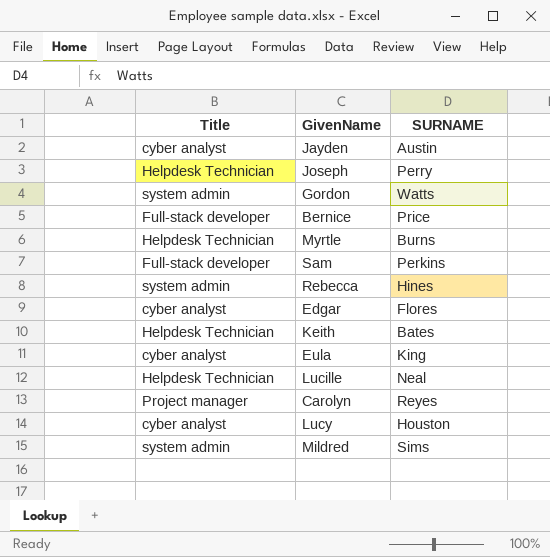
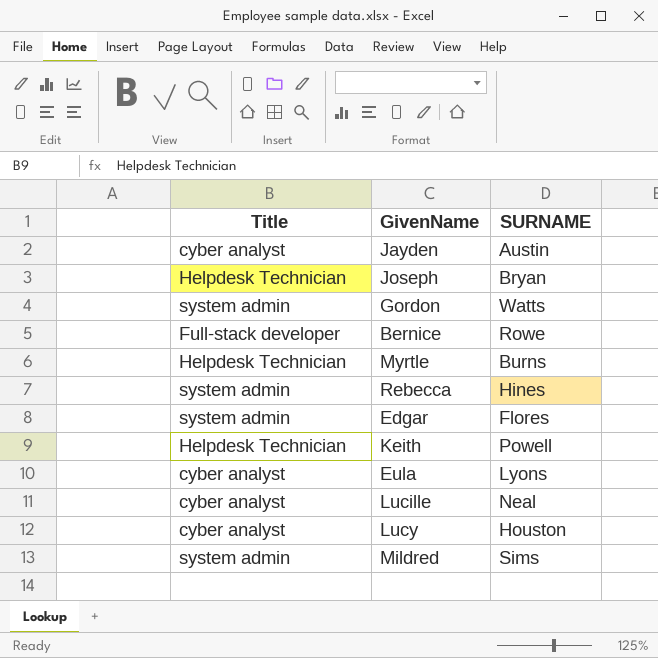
row Sam: Full-stack developer | Perkins -> none
row Carolyn: Project manager | Reyes -> none
Joseph | SURNAME: Perry -> Bryan
Bernice | SURNAME: Price -> Rowe
Edgar | Title: cyber analyst -> system admin
Keith | SURNAME: Bates -> Powell
Eula | SURNAME: King -> Lyons
Lucille | Title: Helpdesk Technician -> cyber analyst

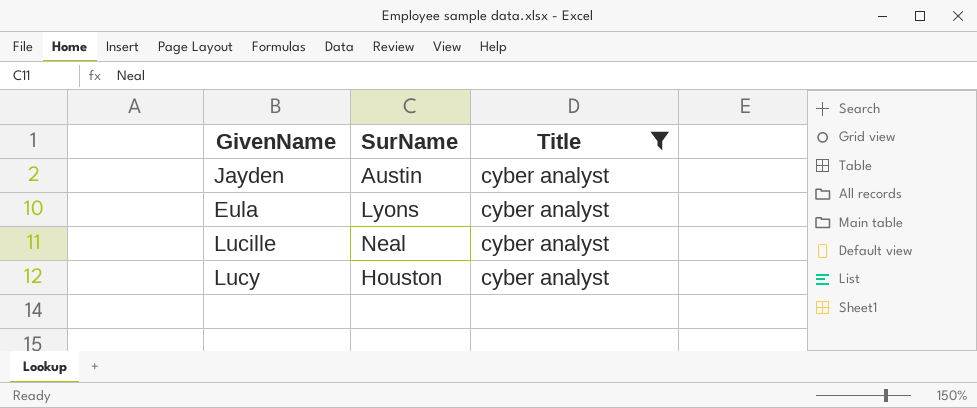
filter: none -> Title = cyber analyst
column name: SURNAME -> SurName
column Title | position: 1 -> 3

